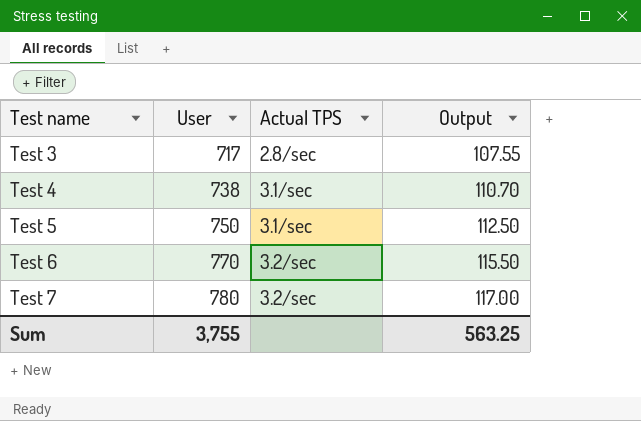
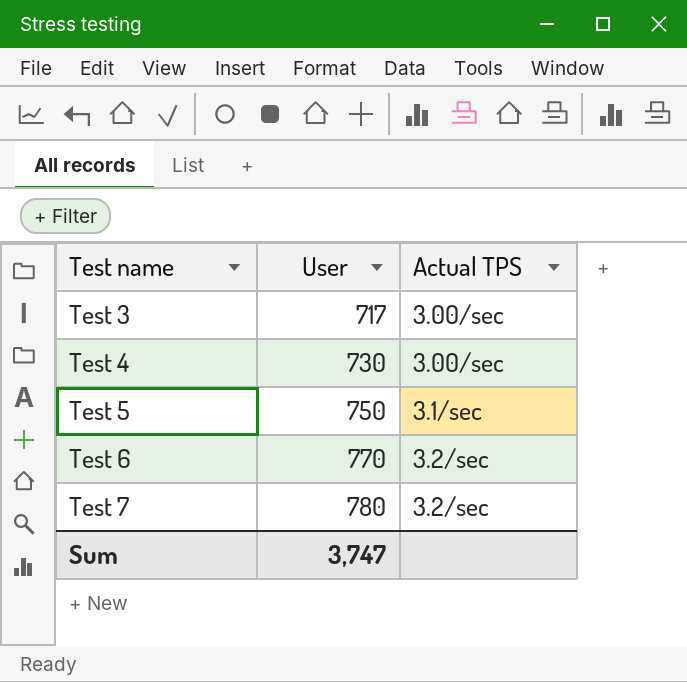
column Output | formula: [User] * 0.15 -> none
Test 3 | Actual TPS: 2.8/sec -> 3.00/sec
Test 4 | User: 738 -> 730
Test 4 | Actual TPS: 3.1/sec -> 3.00/sec
Sum | User: 3,755 -> 3,747

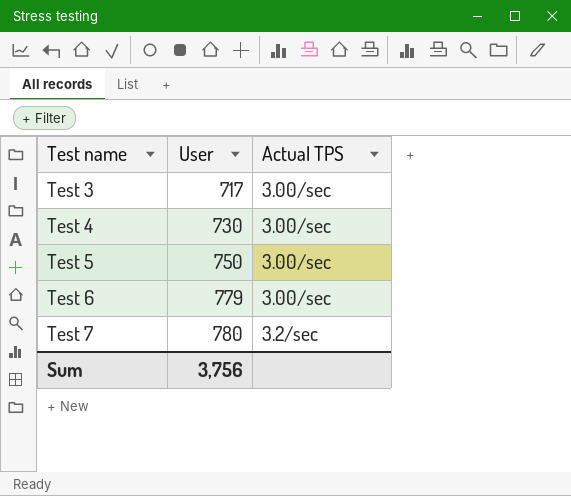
Test 5 | Actual TPS: 3.1/sec -> 3.00/sec
Test 6 | User: 770 -> 779
Test 6 | Actual TPS: 3.2/sec -> 3.00/sec
Sum | User: 3,747 -> 3,756

